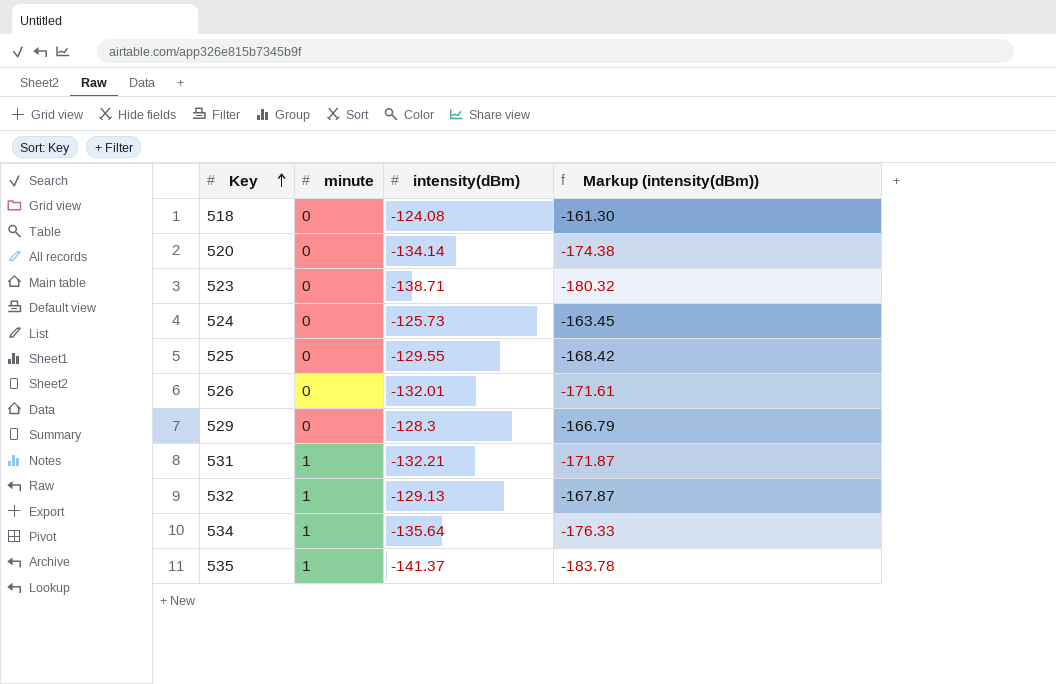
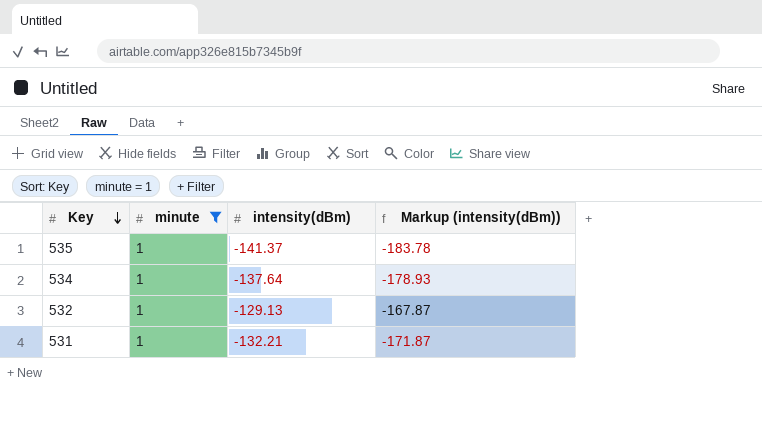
filter: none -> minute = 1
row order: Key ascending -> Key descending
534 | intensity(dBm): -135.64 -> -137.64
534 | Markup (intensity(dBm)): -176.33 -> -178.93

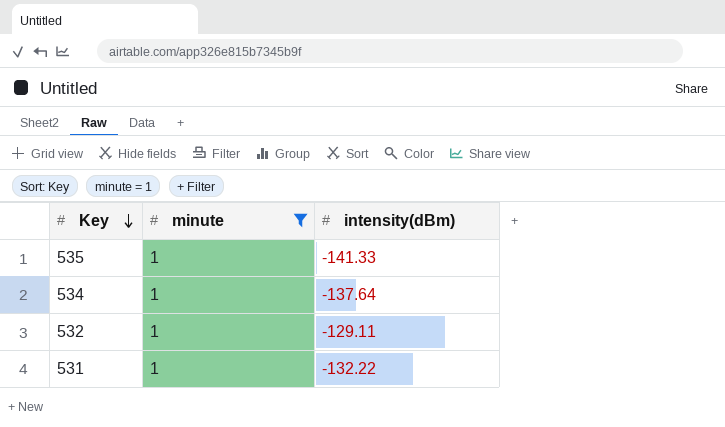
column Markup (intensity(dBm)) | formula: [intensity(dBm)] * 1.3 -> none
535 | intensity(dBm): -141.37 -> -141.33
532 | intensity(dBm): -129.13 -> -129.11
531 | intensity(dBm): -132.21 -> -132.22

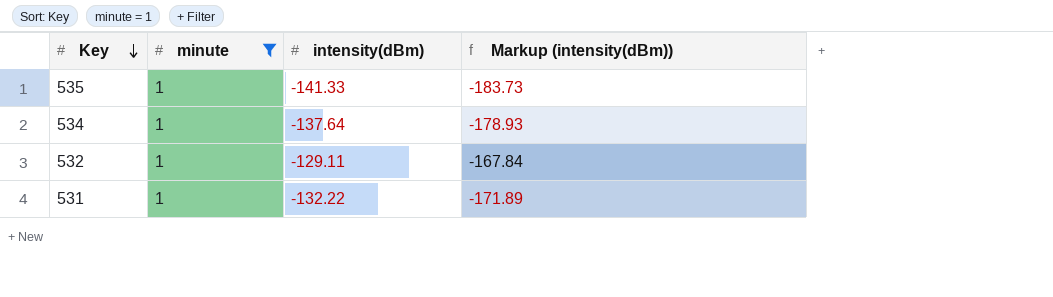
column Markup (intensity(dBm)) | formula: none -> [intensity(dBm)] * 1.3

